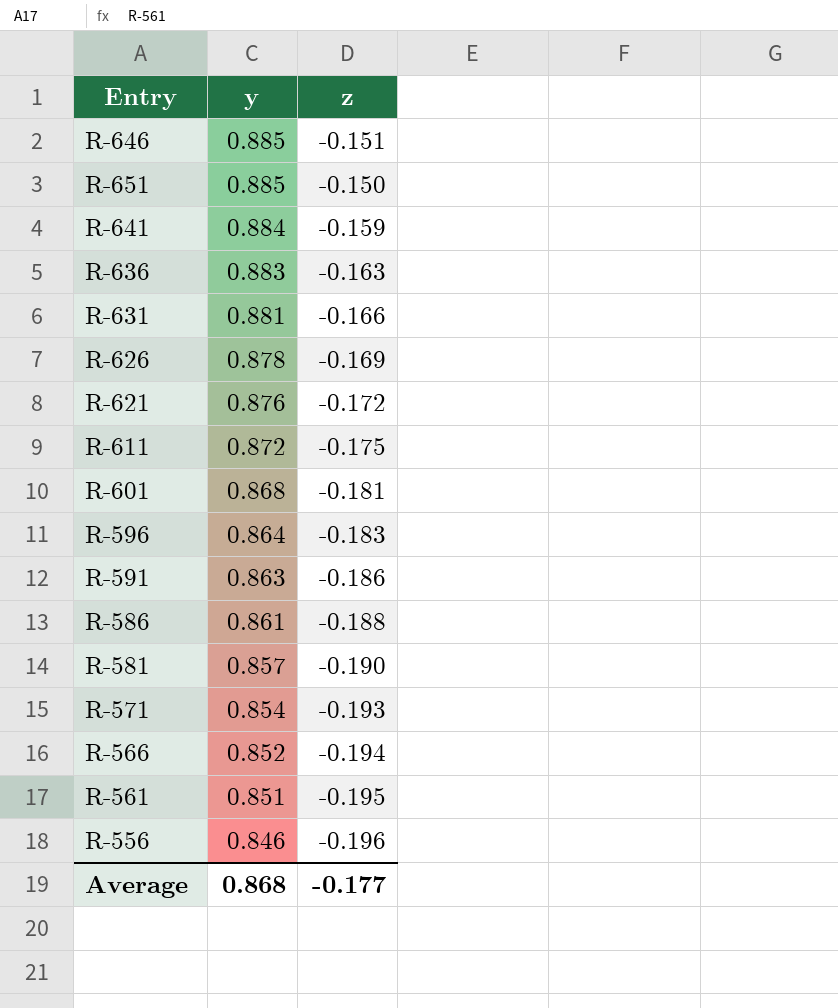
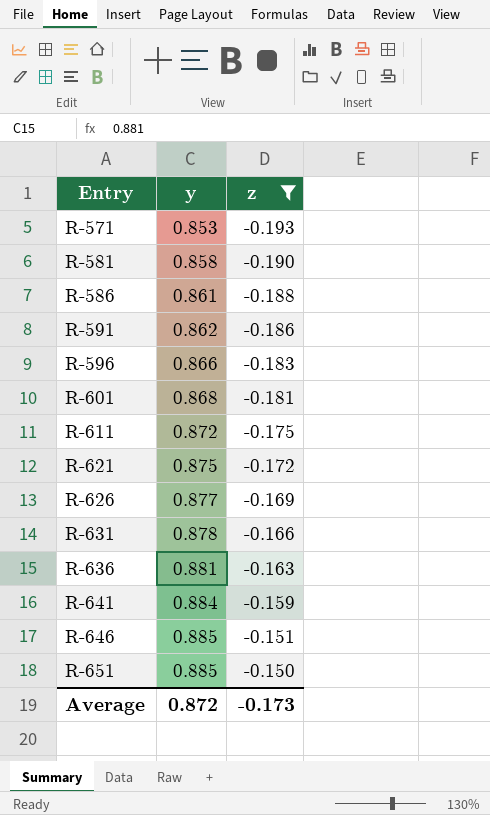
filter: none -> z >= -0.193
row order: y descending -> Entry ascending
R-571 | y: 0.854 -> 0.853
R-581 | y: 0.857 -> 0.858
R-591 | y: 0.863 -> 0.862
R-596 | y: 0.864 -> 0.866
R-621 | y: 0.876 -> 0.875
R-626 | y: 0.878 -> 0.877
R-631 | y: 0.881 -> 0.878
R-636 | y: 0.883 -> 0.881
Average | y: 0.868 -> 0.872
Average | z: -0.177 -> -0.173

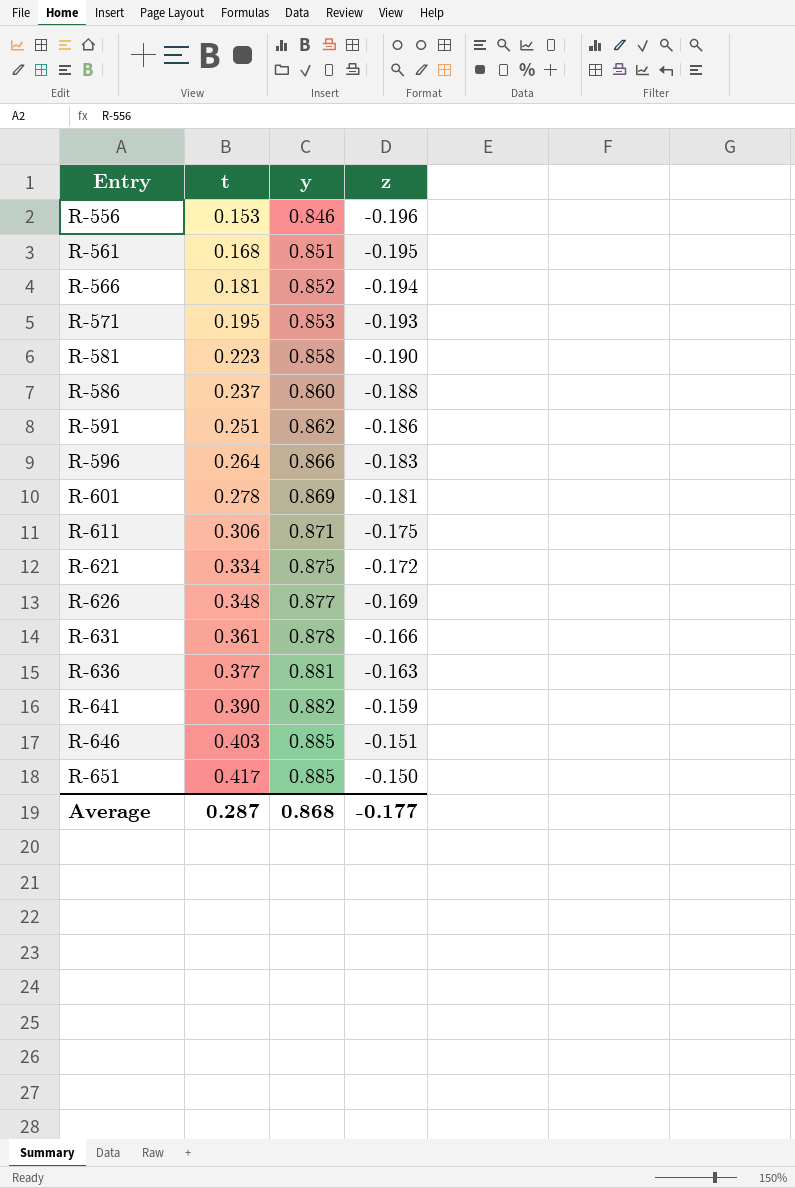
filter: z >= -0.193 -> none
column t | position: none -> 2
R-586 | y: 0.861 -> 0.860
R-601 | y: 0.868 -> 0.869
R-611 | y: 0.872 -> 0.871
R-641 | y: 0.884 -> 0.882
Average | y: 0.872 -> 0.868
Average | z: -0.173 -> -0.177

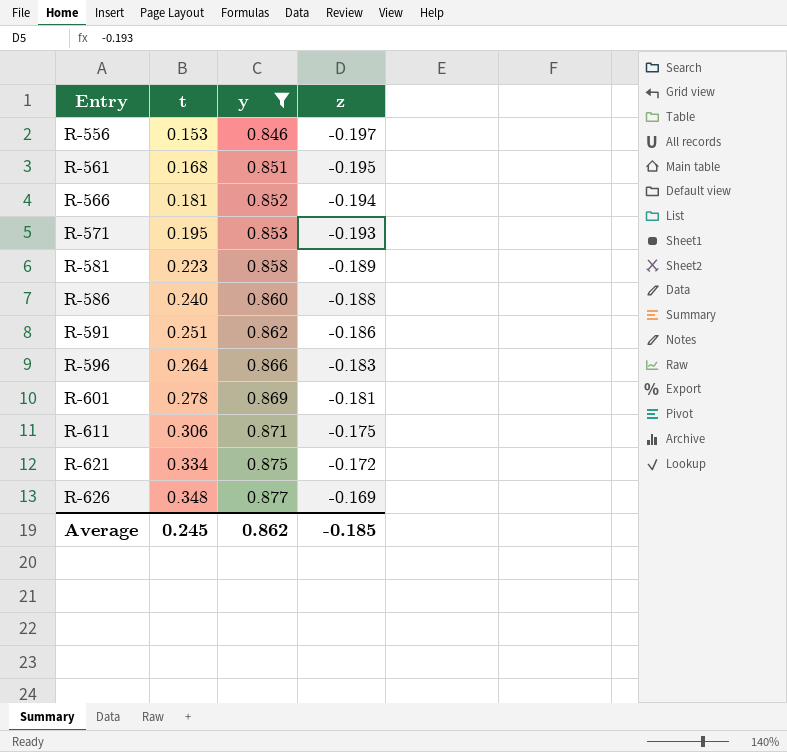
filter: none -> y <= 0.877
R-556 | z: -0.196 -> -0.197
R-581 | z: -0.190 -> -0.189
R-586 | t: 0.237 -> 0.240
Average | t: 0.287 -> 0.245
Average | y: 0.868 -> 0.862
Average | z: -0.177 -> -0.185

